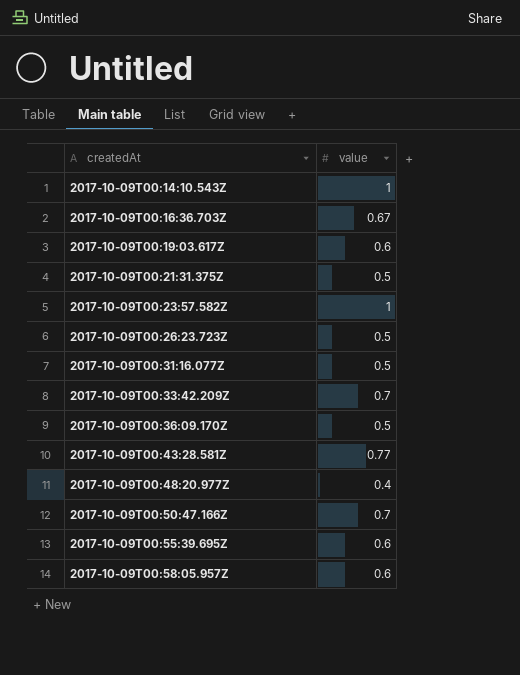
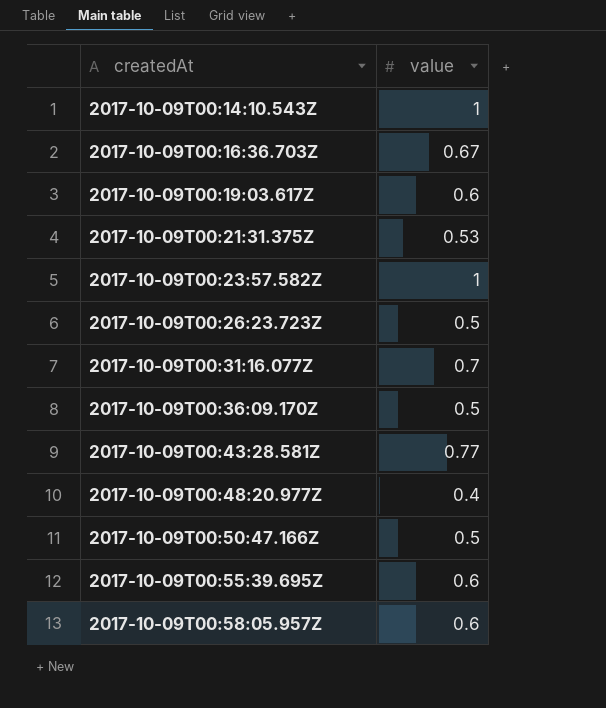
row 2017-10-09T00:33:42.209Z: 0.7 -> none
2017-10-09T00:21:31.375Z | value: 0.5 -> 0.53
2017-10-09T00:31:16.077Z | value: 0.5 -> 0.7
2017-10-09T00:50:47.166Z | value: 0.7 -> 0.5

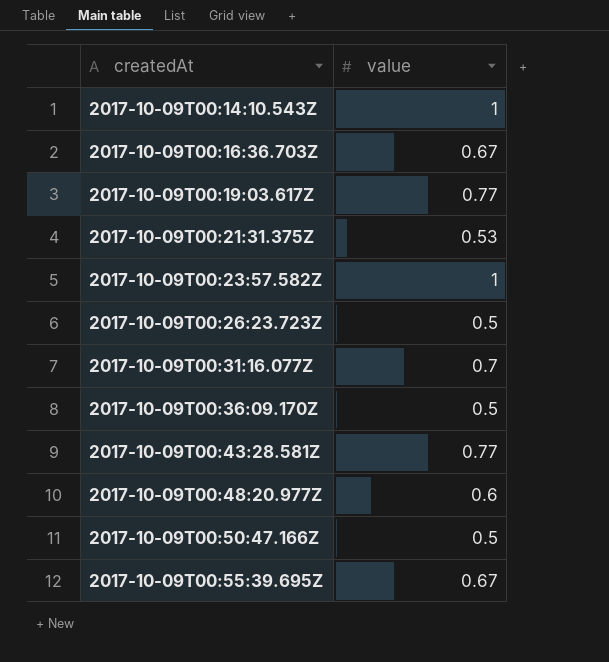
row 2017-10-09T00:58:05.957Z: 0.6 -> none
2017-10-09T00:19:03.617Z | value: 0.6 -> 0.77
2017-10-09T00:48:20.977Z | value: 0.4 -> 0.6
2017-10-09T00:55:39.695Z | value: 0.6 -> 0.67

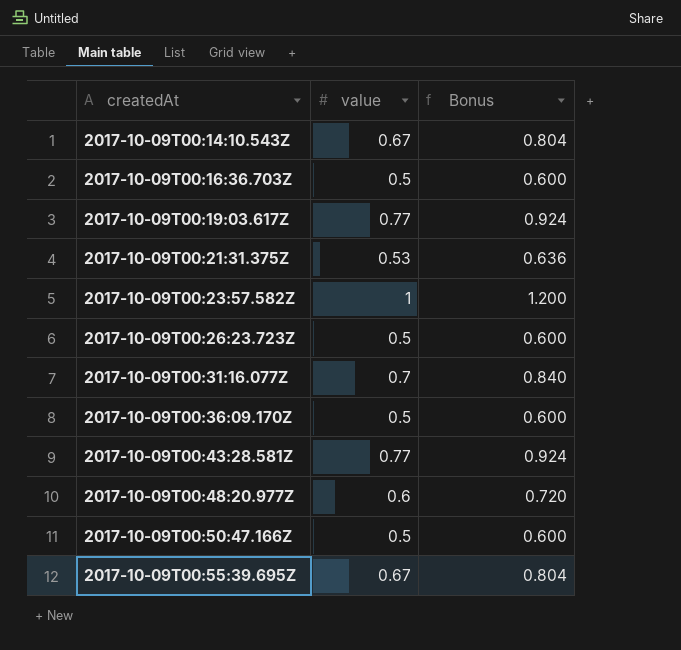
column Bonus | formula: none -> [value] * 1.2
2017-10-09T00:14:10.543Z | value: 1 -> 0.67
2017-10-09T00:16:36.703Z | value: 0.67 -> 0.5

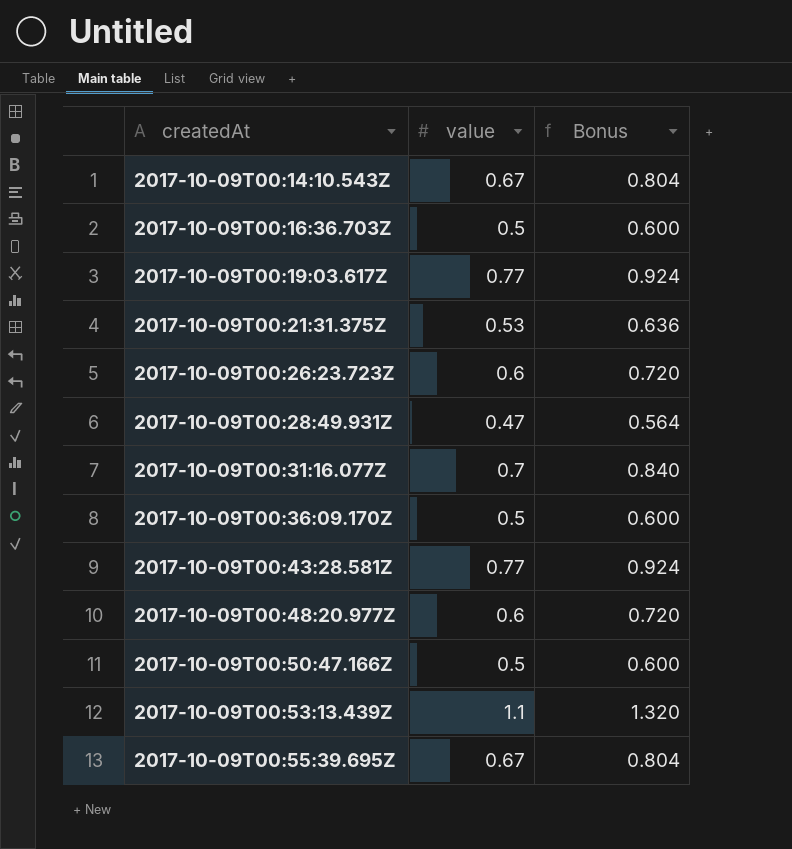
row 2017-10-09T00:23:57.582Z: 1 | 1.200 -> none
2017-10-09T00:26:23.723Z | value: 0.5 -> 0.6
2017-10-09T00:26:23.723Z | Bonus: 0.600 -> 0.720
row 2017-10-09T00:28:49.931Z: none -> 0.47 | 0.564
row 2017-10-09T00:53:13.439Z: none -> 1.1 | 1.320

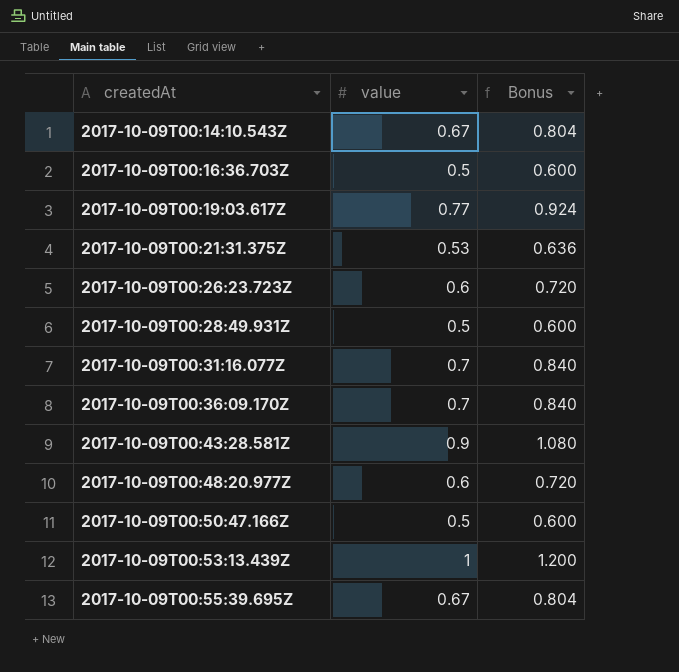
2017-10-09T00:28:49.931Z | value: 0.47 -> 0.5
2017-10-09T00:28:49.931Z | Bonus: 0.564 -> 0.600
2017-10-09T00:36:09.170Z | value: 0.5 -> 0.7
2017-10-09T00:36:09.170Z | Bonus: 0.600 -> 0.840
2017-10-09T00:43:28.581Z | value: 0.77 -> 0.9
2017-10-09T00:43:28.581Z | Bonus: 0.924 -> 1.080
2017-10-09T00:53:13.439Z | value: 1.1 -> 1
2017-10-09T00:53:13.439Z | Bonus: 1.320 -> 1.200

